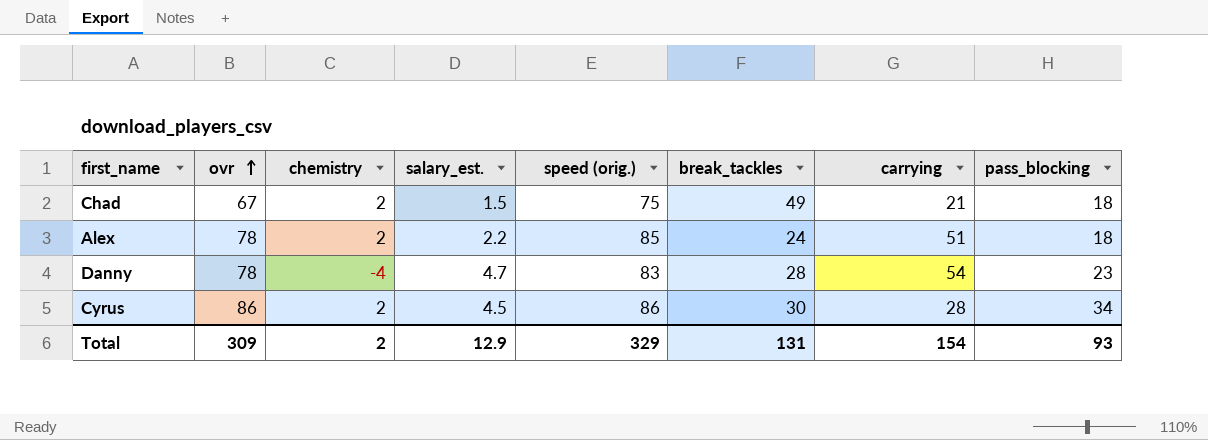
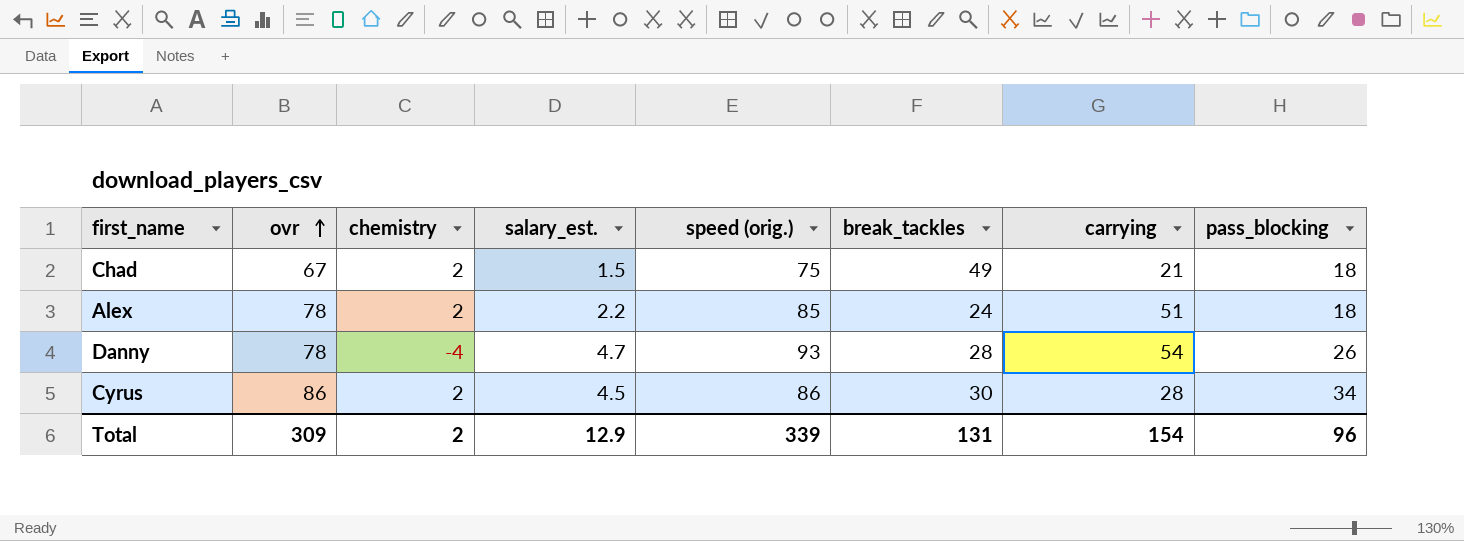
Danny | speed (orig.): 83 -> 93
Danny | pass_blocking: 23 -> 26
Total | speed (orig.): 329 -> 339
Total | pass_blocking: 93 -> 96

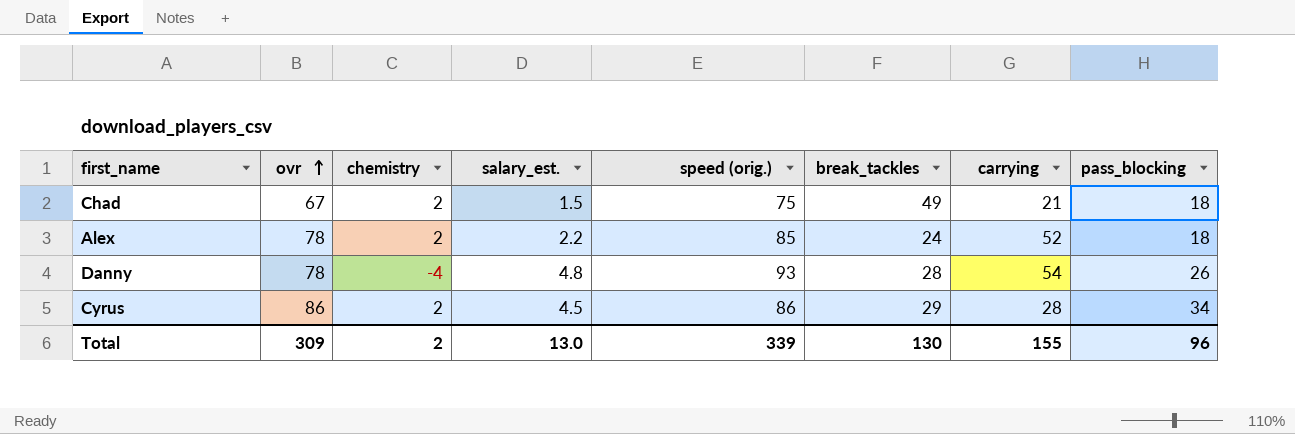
Alex | carrying: 51 -> 52
Danny | salary_est.: 4.7 -> 4.8
Cyrus | break_tackles: 30 -> 29
Total | salary_est.: 12.9 -> 13.0
Total | break_tackles: 131 -> 130
Total | carrying: 154 -> 155

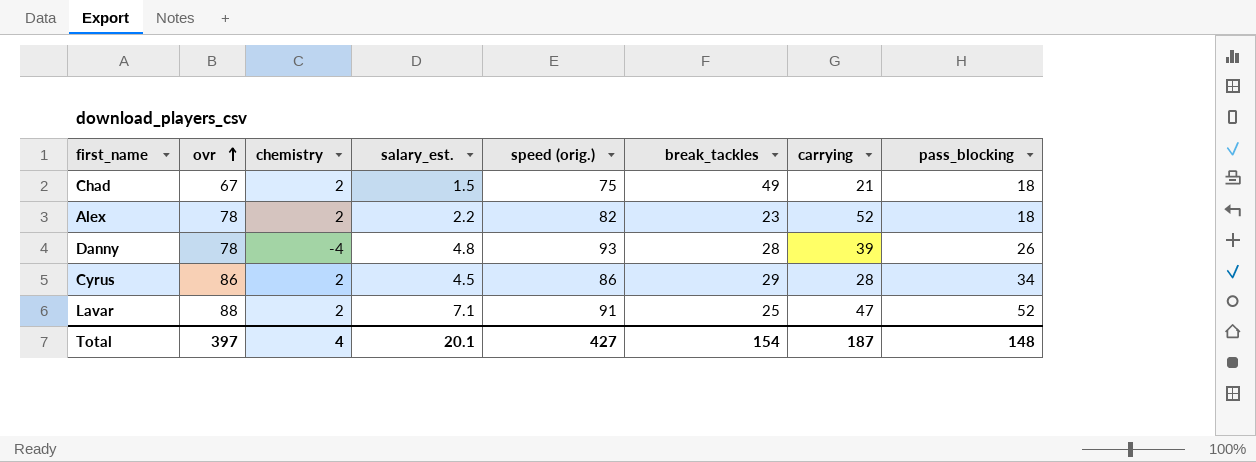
Alex | speed (orig.): 85 -> 82
Alex | break_tackles: 24 -> 23
Danny | carrying: 54 -> 39
row Lavar: none -> 88 | 2 | 7.1 | 91 | 25 | 47 | 52
Total | ovr: 309 -> 397
Total | chemistry: 2 -> 4
Total | salary_est.: 13.0 -> 20.1
Total | speed (orig.): 339 -> 427
Total | break_tackles: 130 -> 154
Total | carrying: 155 -> 187
Total | pass_blocking: 96 -> 148

